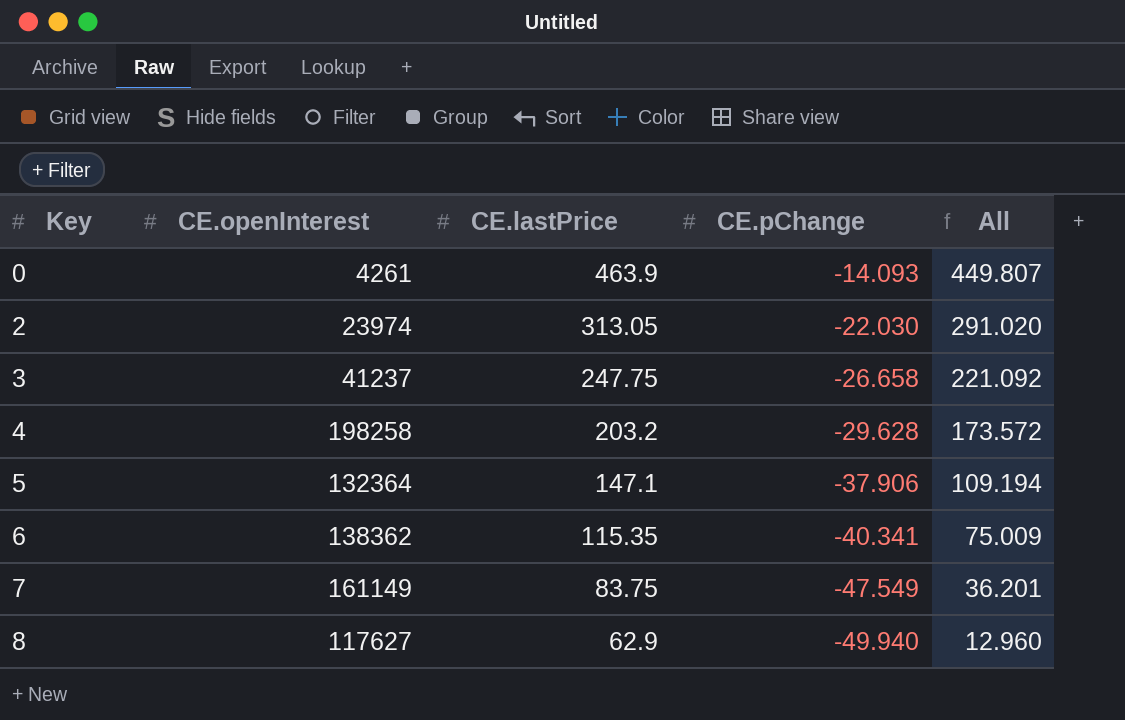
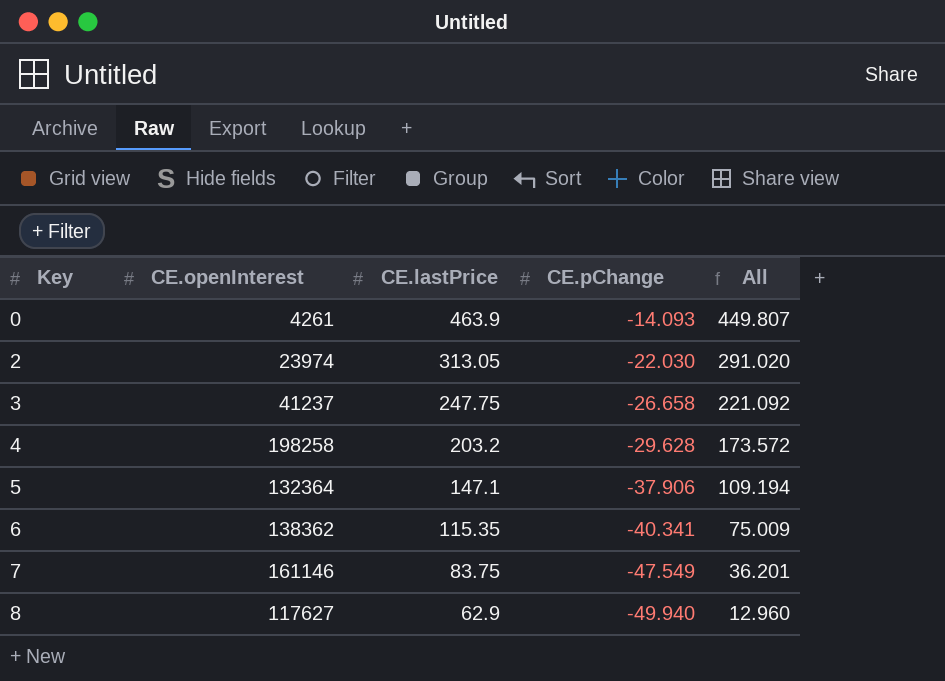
7 | CE.openInterest: 161149 -> 161146

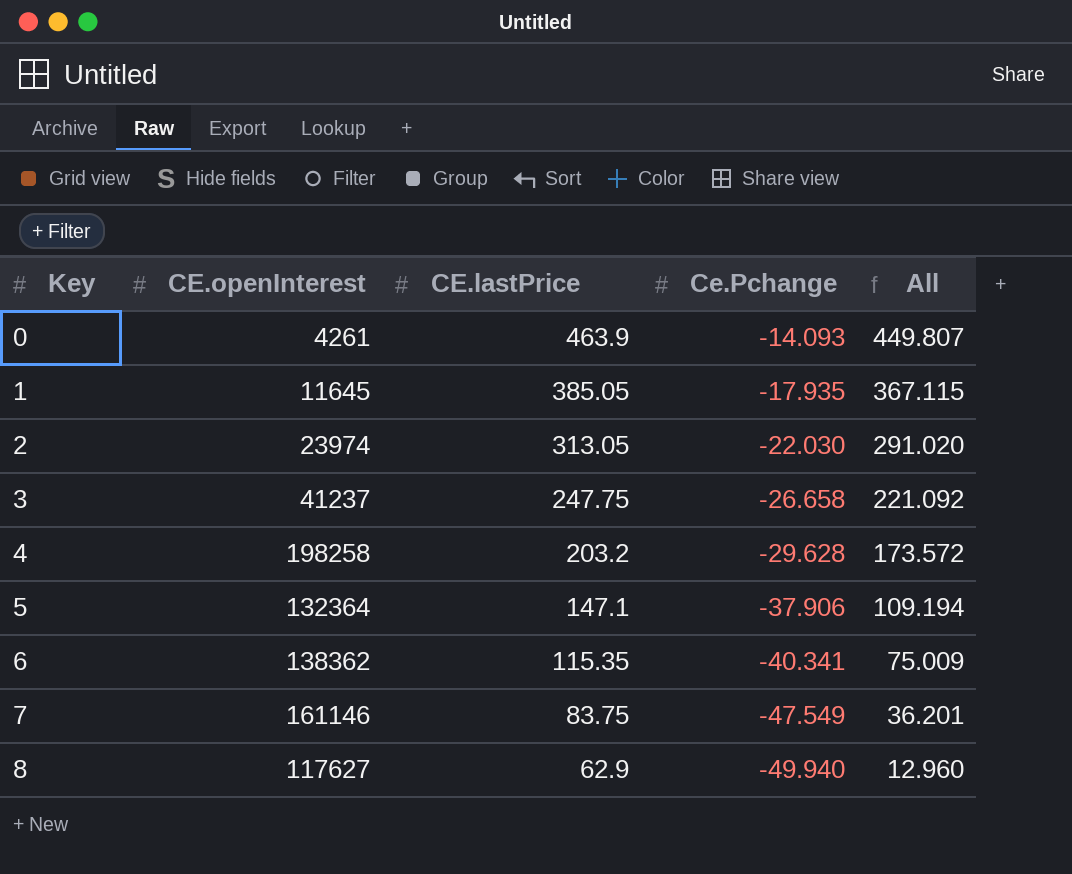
column name: CE.pChange -> Ce.Pchange
row 1: none -> 11645 | 385.05 | -17.935 | 367.115

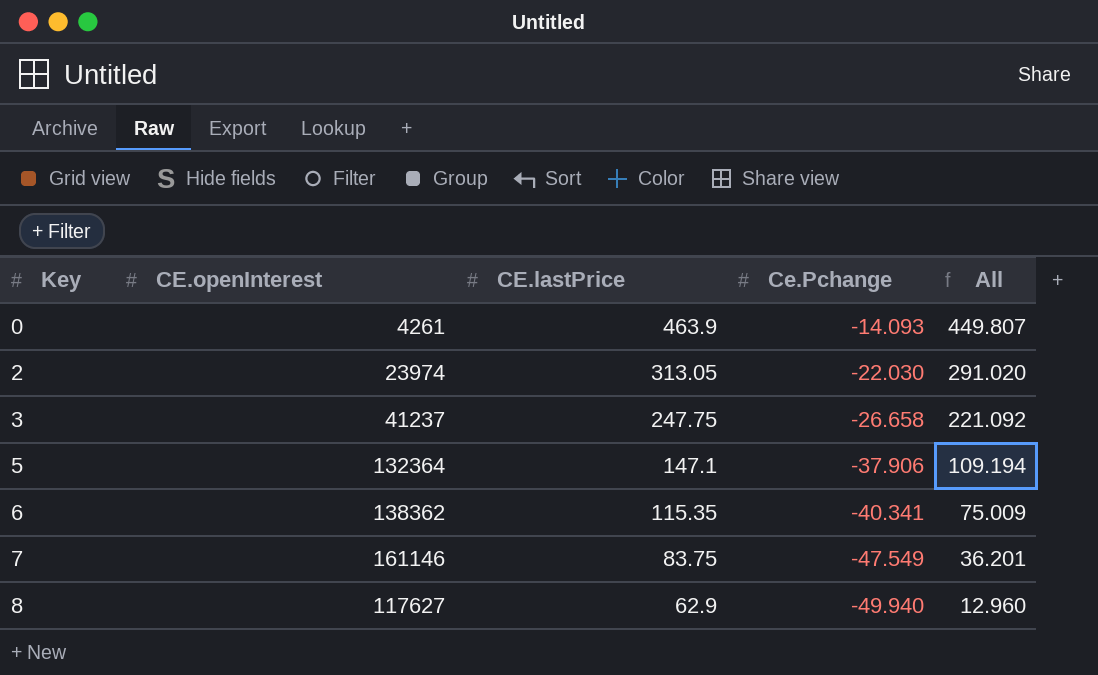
row 1: 11645 | 385.05 | -17.935 | 367.115 -> none
row 4: 198258 | 203.2 | -29.628 | 173.572 -> none

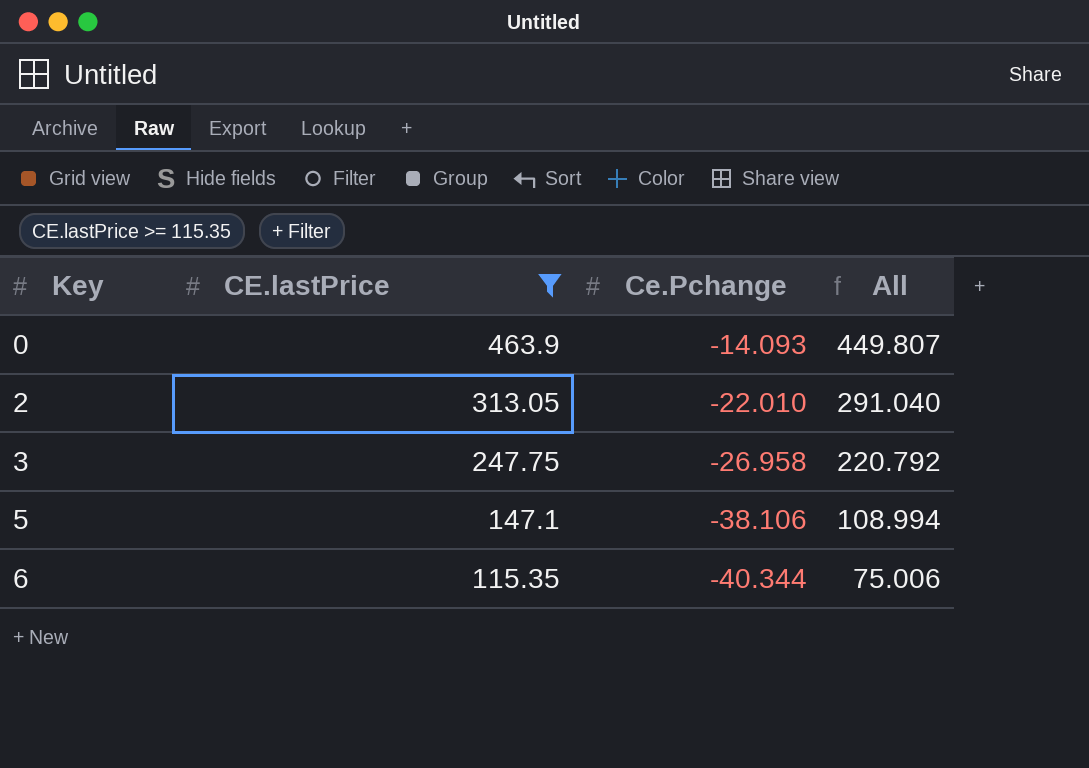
filter: none -> CE.lastPrice >= 115.35
column CE.openInterest | position: 2 -> none
2 | Ce.Pchange: -22.030 -> -22.010
2 | All: 291.020 -> 291.040
3 | Ce.Pchange: -26.658 -> -26.958
3 | All: 221.092 -> 220.792
5 | Ce.Pchange: -37.906 -> -38.106
5 | All: 109.194 -> 108.994
6 | Ce.Pchange: -40.341 -> -40.344
6 | All: 75.009 -> 75.006

